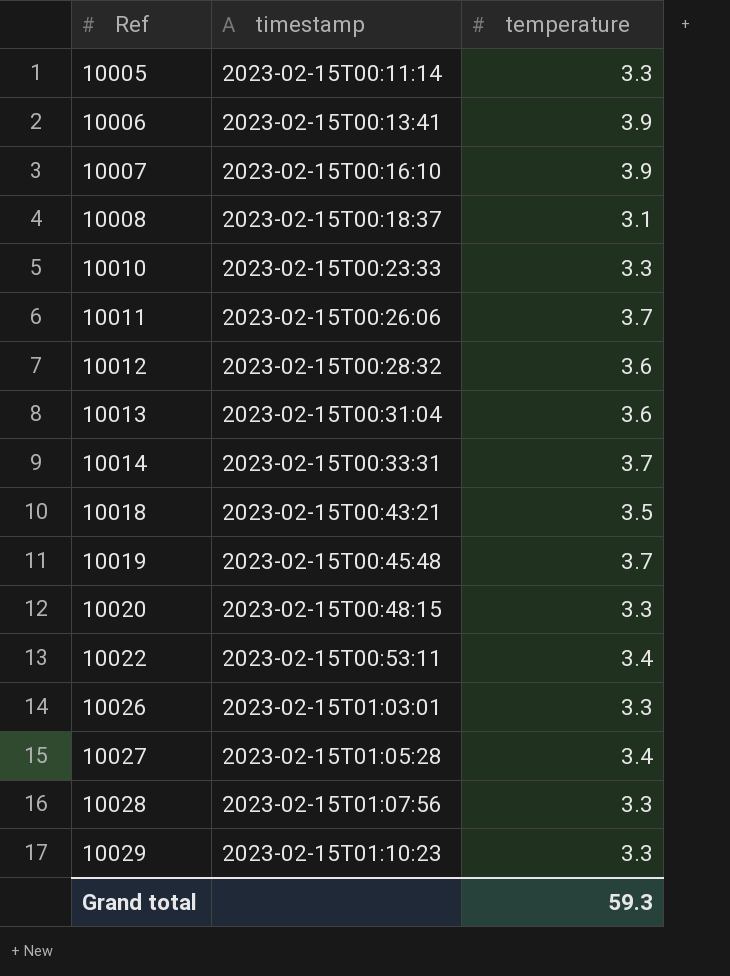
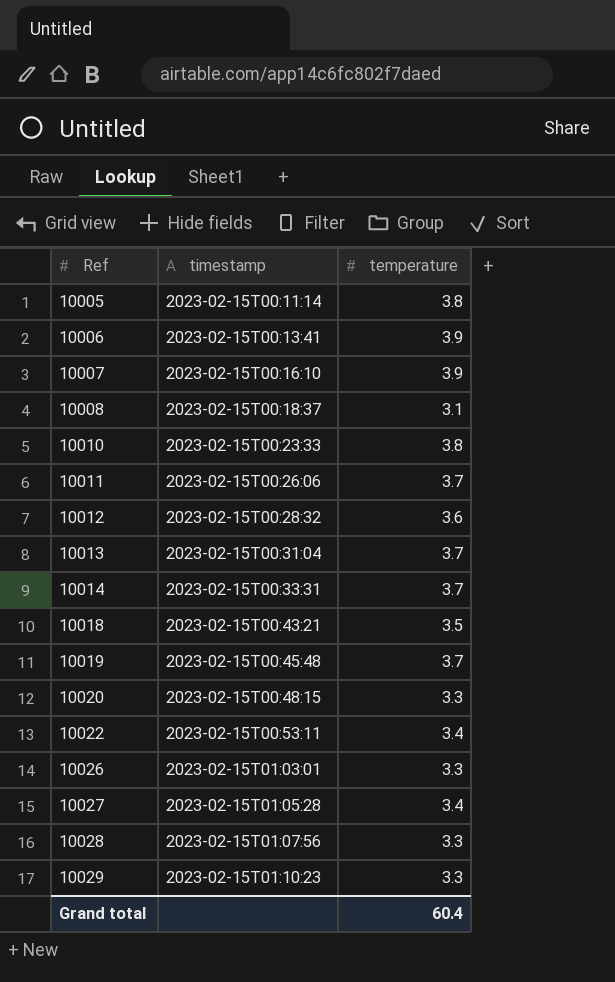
10005 | temperature: 3.3 -> 3.8
10010 | temperature: 3.3 -> 3.8
10013 | temperature: 3.6 -> 3.7
Grand total | temperature: 59.3 -> 60.4

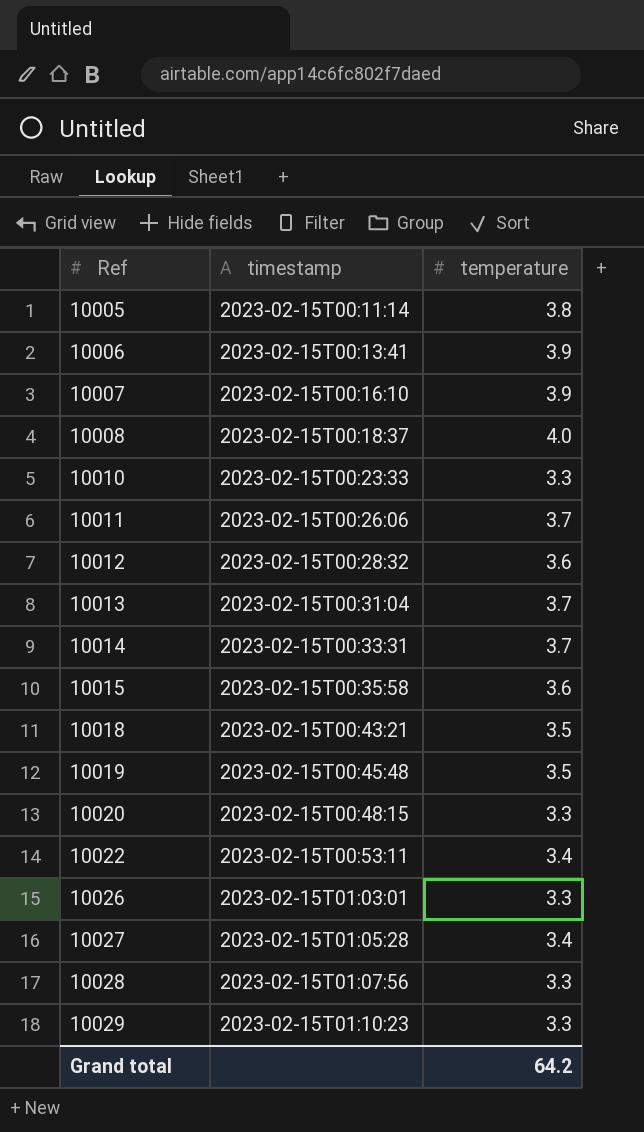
10008 | temperature: 3.1 -> 4.0
10010 | temperature: 3.8 -> 3.3
row 10015: none -> 2023-02-15T00:35:58 | 3.6
10019 | temperature: 3.7 -> 3.5
Grand total | temperature: 60.4 -> 64.2

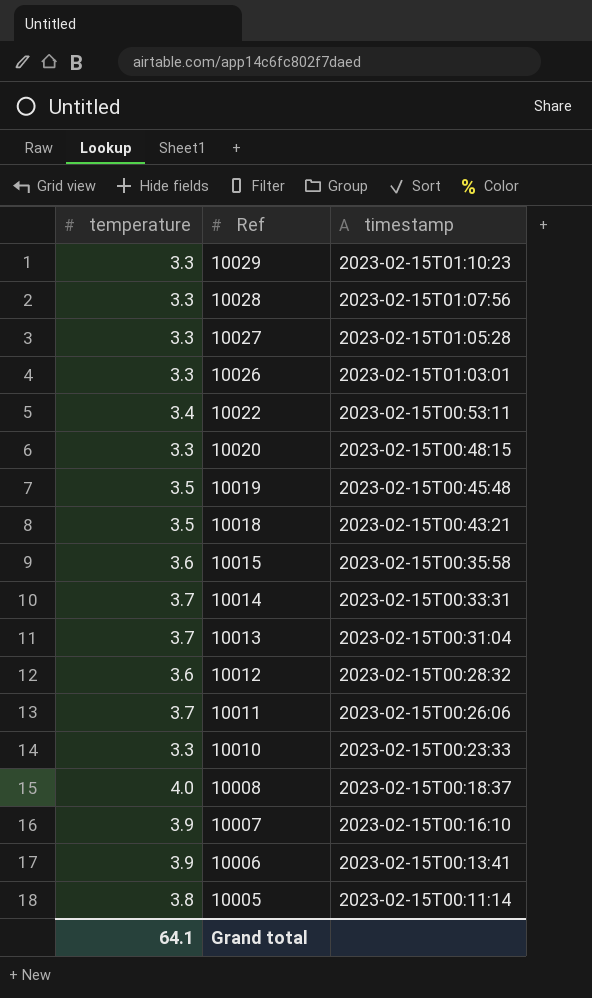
row order: Ref ascending -> Ref descending
column temperature | position: 3 -> 1
10027 | temperature: 3.4 -> 3.3
Grand total | temperature: 64.2 -> 64.1

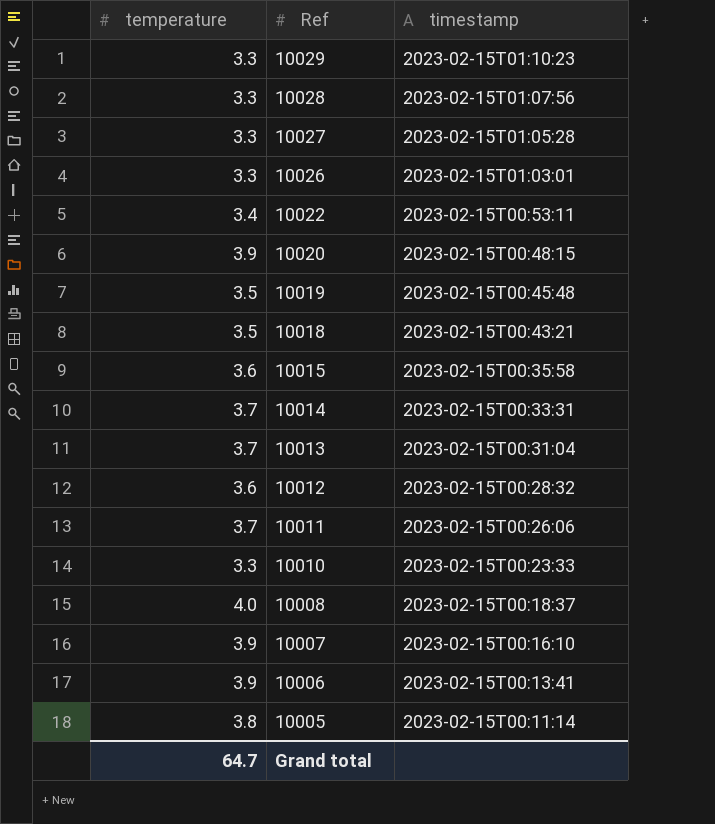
10020 | temperature: 3.3 -> 3.9
Grand total | temperature: 64.1 -> 64.7

